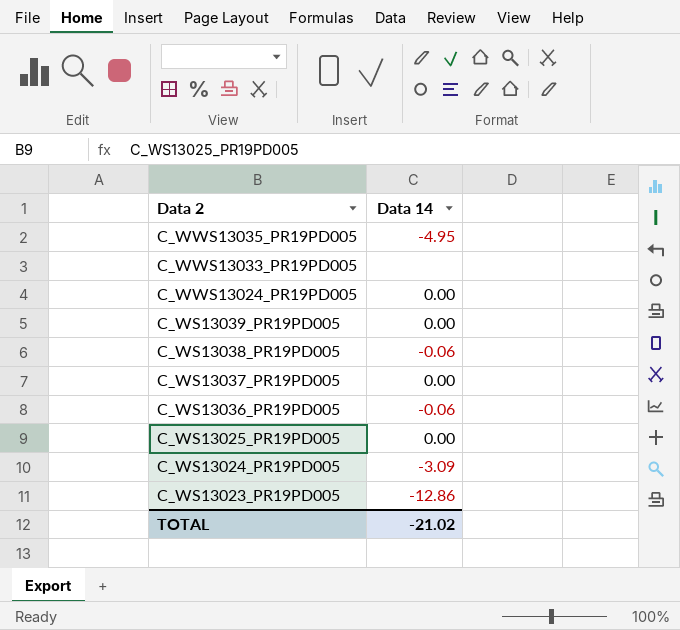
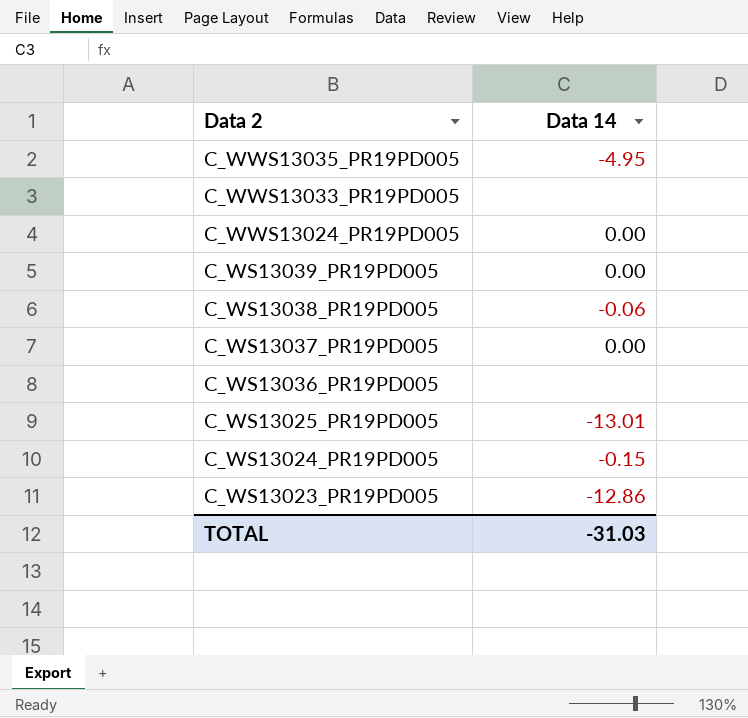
C_WS13036_PR19PD005 | Data 14: -0.06 -> none
C_WS13025_PR19PD005 | Data 14: 0.00 -> -13.01
C_WS13024_PR19PD005 | Data 14: -3.09 -> -0.15
TOTAL | Data 14: -21.02 -> -31.03

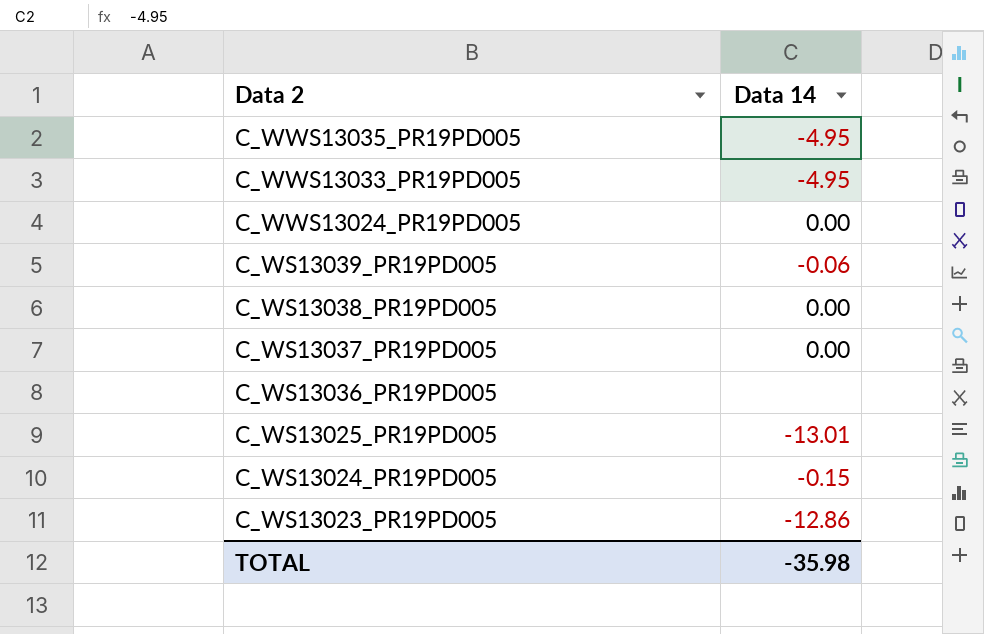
C_WWS13033_PR19PD005 | Data 14: none -> -4.95
C_WS13039_PR19PD005 | Data 14: 0.00 -> -0.06
C_WS13038_PR19PD005 | Data 14: -0.06 -> 0.00
TOTAL | Data 14: -31.03 -> -35.98

